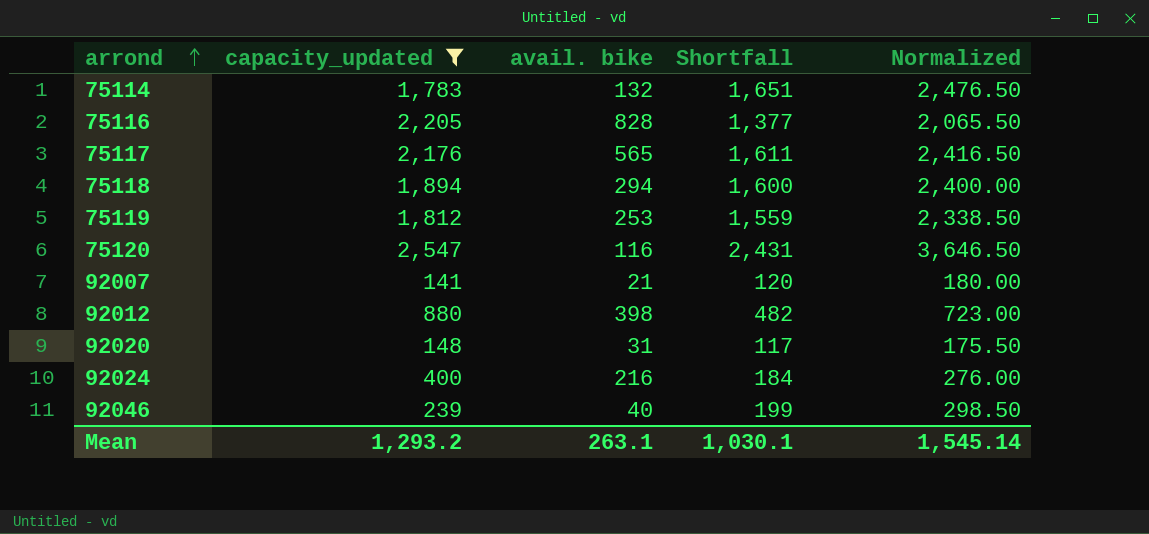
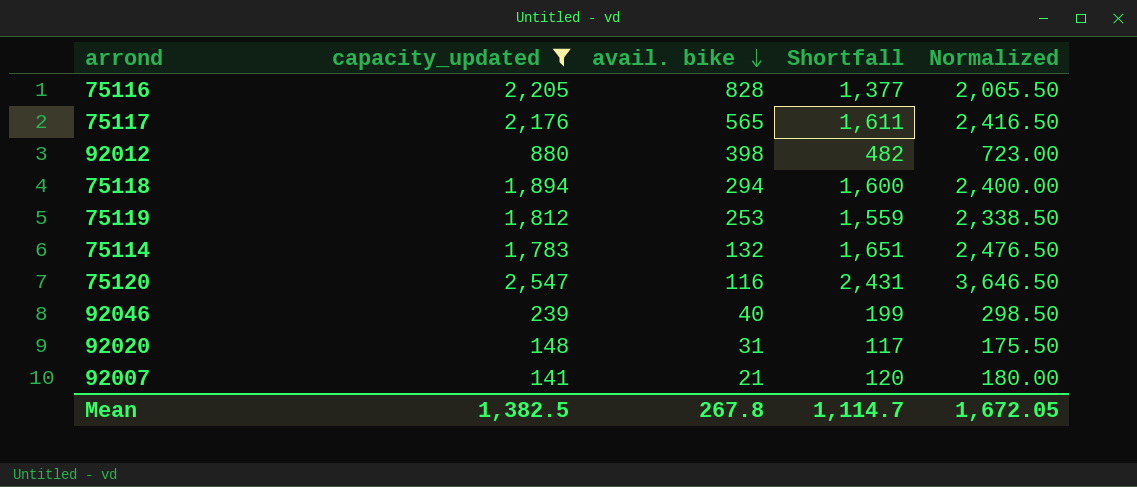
row order: arrond ascending -> avail. bike descending
row 92024: 400 | 216 | 184 | 276.00 -> none
Mean | capacity_updated: 1,293.2 -> 1,382.5
Mean | avail. bike: 263.1 -> 267.8
Mean | Shortfall: 1,030.1 -> 1,114.7
Mean | Normalized: 1,545.14 -> 1,672.05

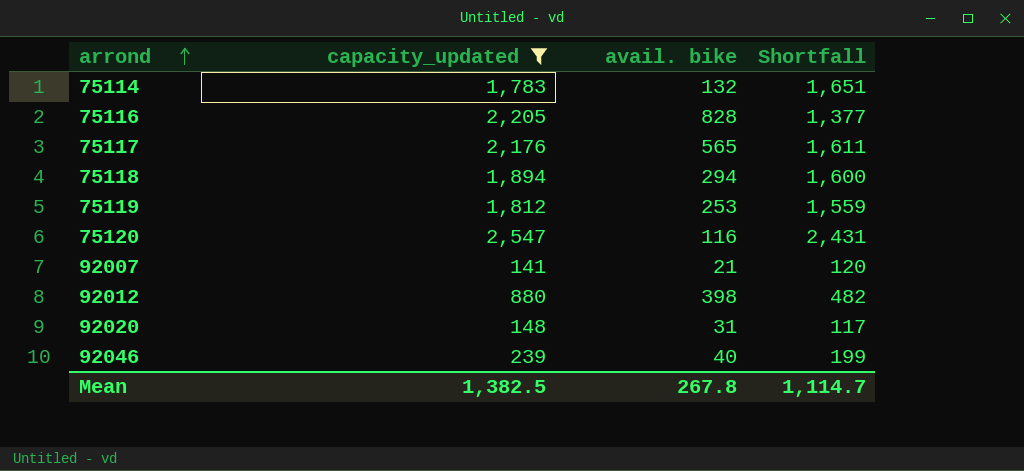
row order: avail. bike descending -> arrond ascending
column Normalized | formula: [Shortfall] * 1.5 -> none

